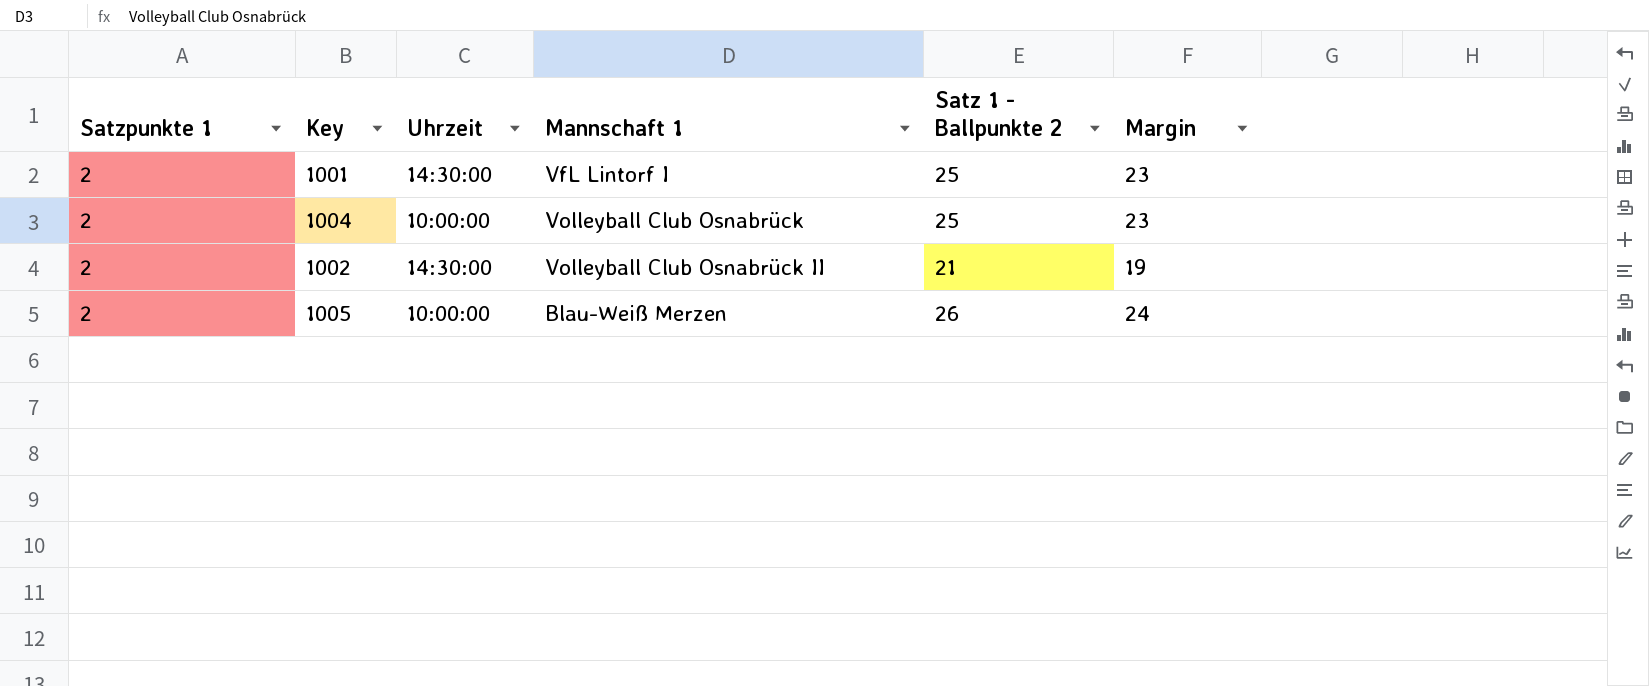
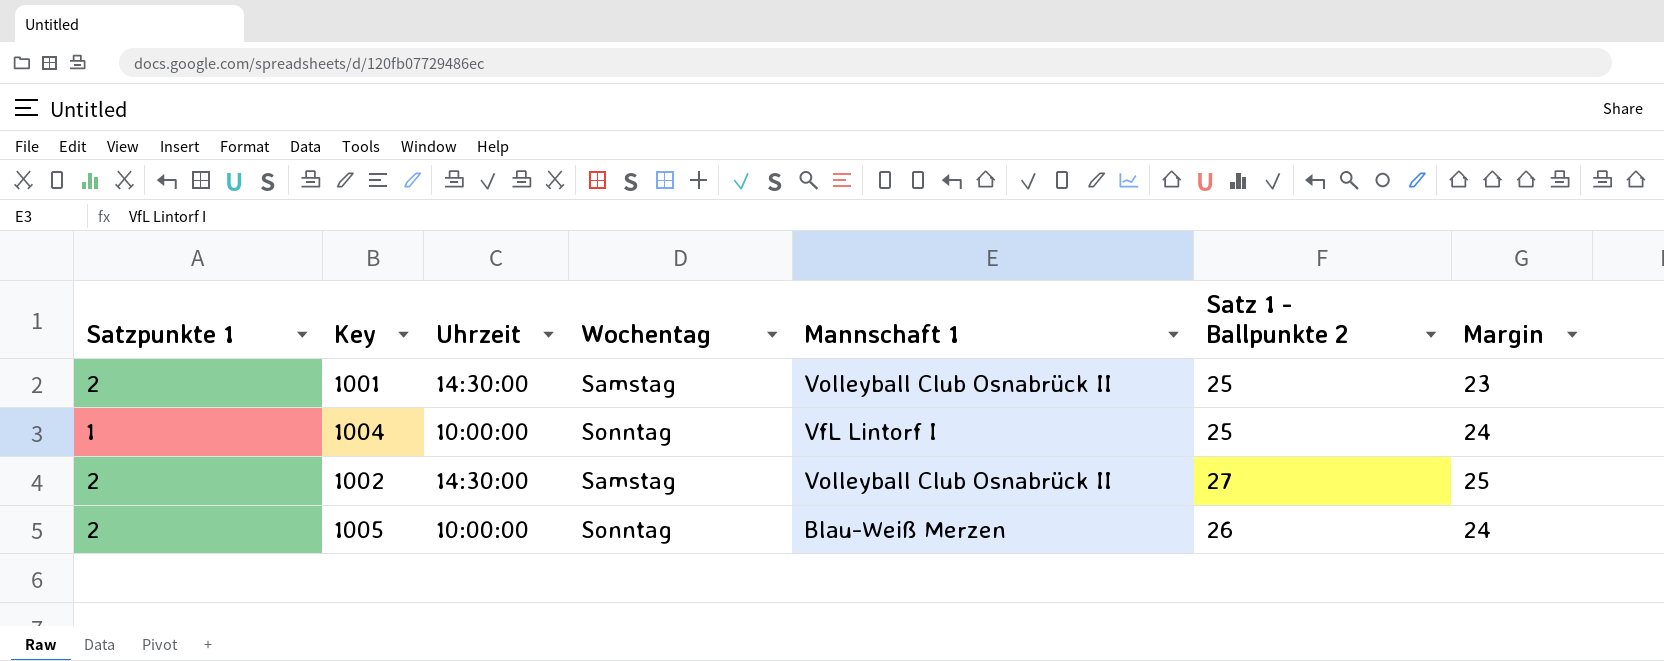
column Wochentag | position: none -> 4
1001 | Mannschaft 1: VfL Lintorf I -> Volleyball Club Osnabrück II
1004 | Satzpunkte 1: 2 -> 1
1004 | Mannschaft 1: Volleyball Club Osnabrück -> VfL Lintorf I
1004 | Margin: 23 -> 24
1002 | Satz 1 - Ballpunkte 2: 21 -> 27
1002 | Margin: 19 -> 25

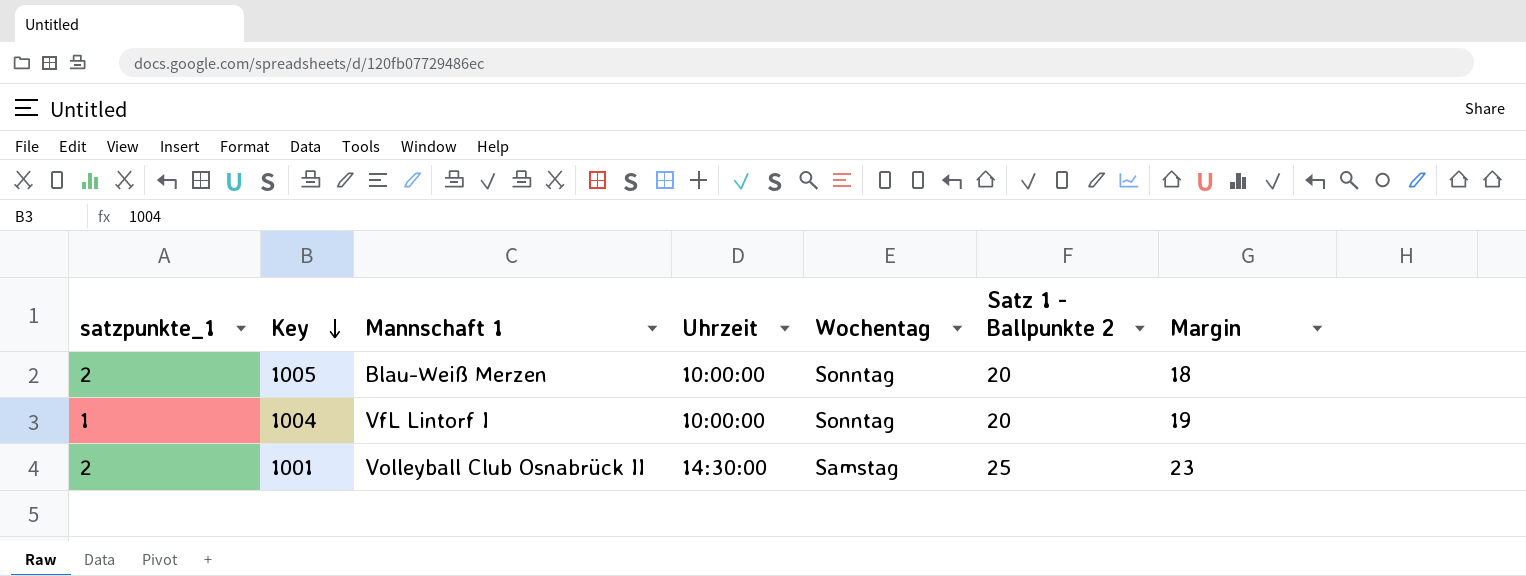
row order: none -> Key descending
column name: Satzpunkte 1 -> satzpunkte_1
column Mannschaft 1 | position: 5 -> 3
row 1002: 2 | 14:30:00 | Samstag | Volleyball Club Osnabrück II | 27 | 25 -> none
1005 | Satz 1 - Ballpunkte 2: 26 -> 20
1005 | Margin: 24 -> 18
1004 | Satz 1 - Ballpunkte 2: 25 -> 20
1004 | Margin: 24 -> 19

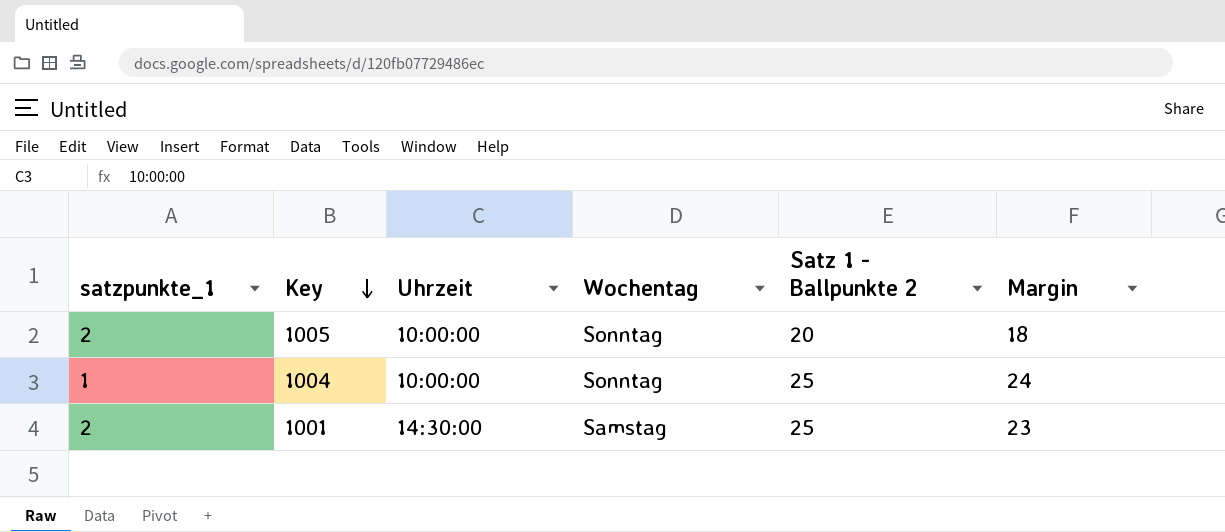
column Mannschaft 1 | position: 3 -> none
1004 | Satz 1 - Ballpunkte 2: 20 -> 25
1004 | Margin: 19 -> 24

